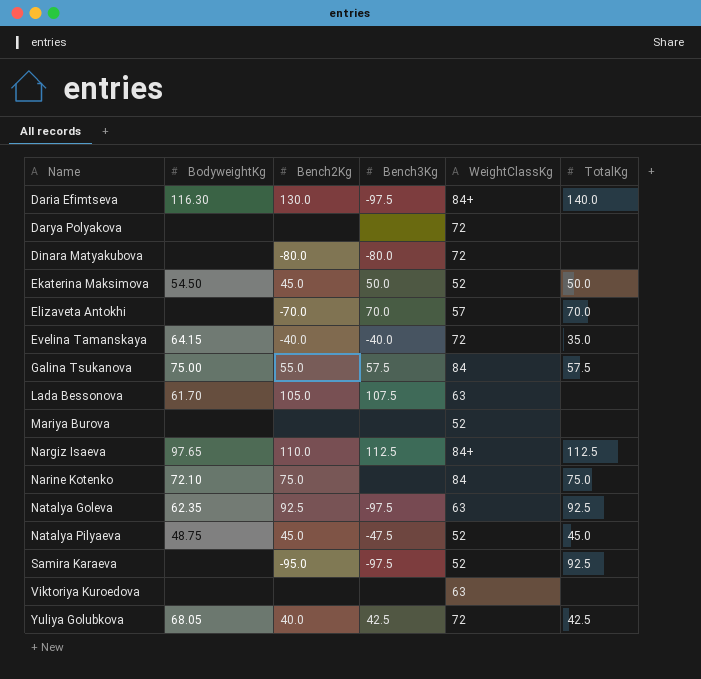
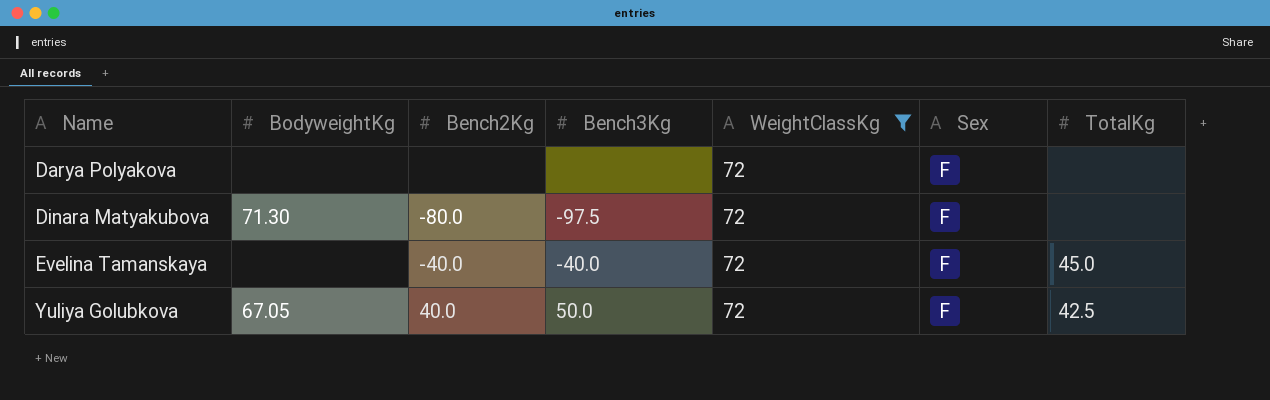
filter: none -> WeightClassKg = 72
column Sex | position: none -> 6
Dinara Matyakubova | BodyweightKg: none -> 71.30
Dinara Matyakubova | Bench3Kg: -80.0 -> -97.5
Evelina Tamanskaya | BodyweightKg: 64.15 -> none
Evelina Tamanskaya | TotalKg: 35.0 -> 45.0
Yuliya Golubkova | BodyweightKg: 68.05 -> 67.05
Yuliya Golubkova | Bench3Kg: 42.5 -> 50.0

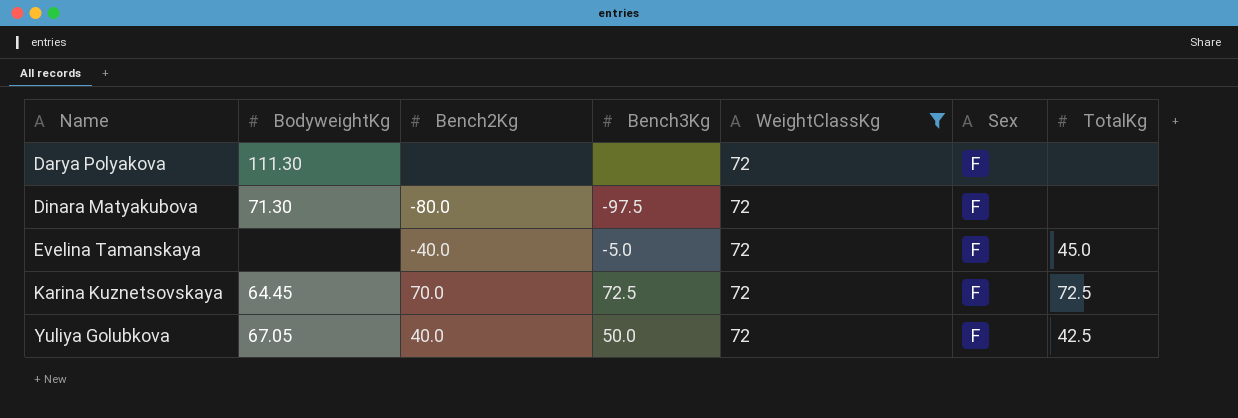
Darya Polyakova | BodyweightKg: none -> 111.30
Evelina Tamanskaya | Bench3Kg: -40.0 -> -5.0
row Karina Kuznetsovskaya: none -> 64.45 | 70.0 | 72.5 | 72 | F | 72.5

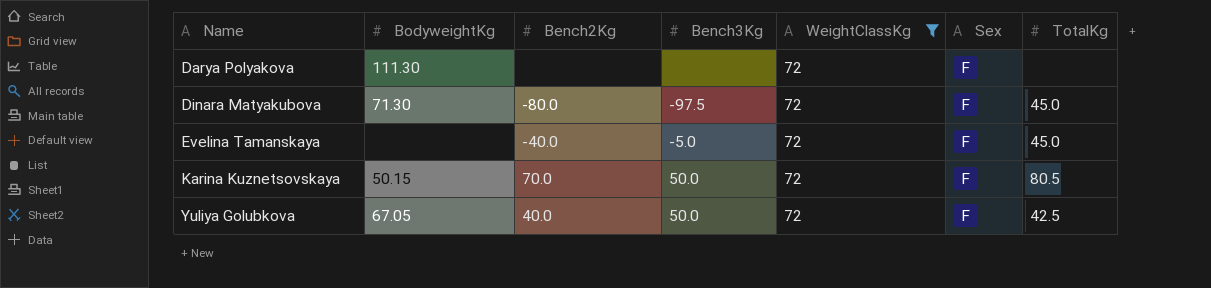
Dinara Matyakubova | TotalKg: none -> 45.0
Karina Kuznetsovskaya | BodyweightKg: 64.45 -> 50.15
Karina Kuznetsovskaya | Bench3Kg: 72.5 -> 50.0
Karina Kuznetsovskaya | TotalKg: 72.5 -> 80.5

